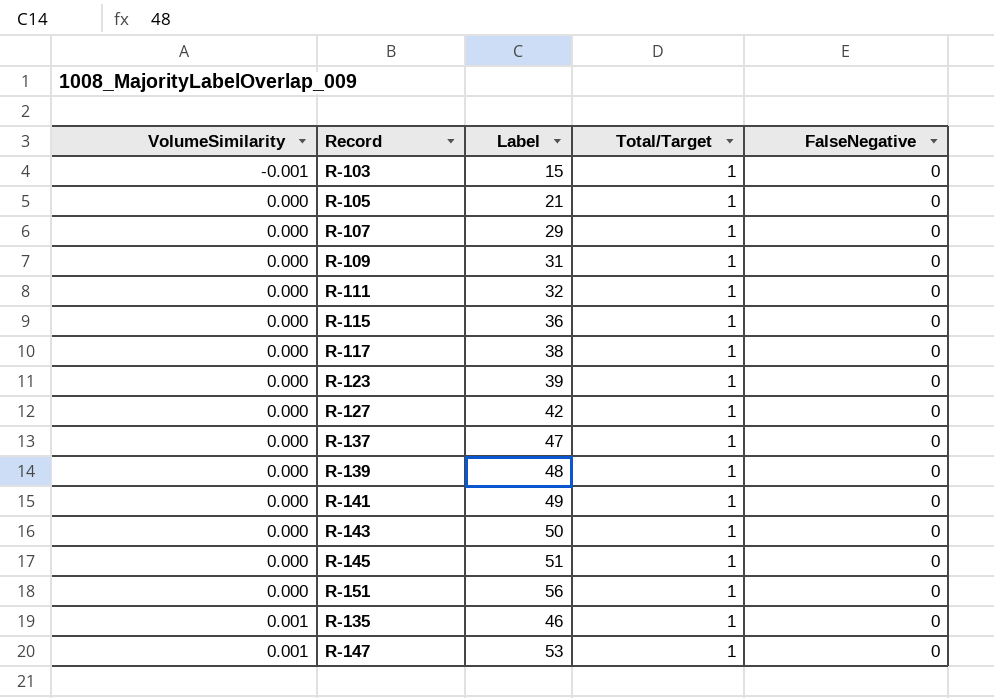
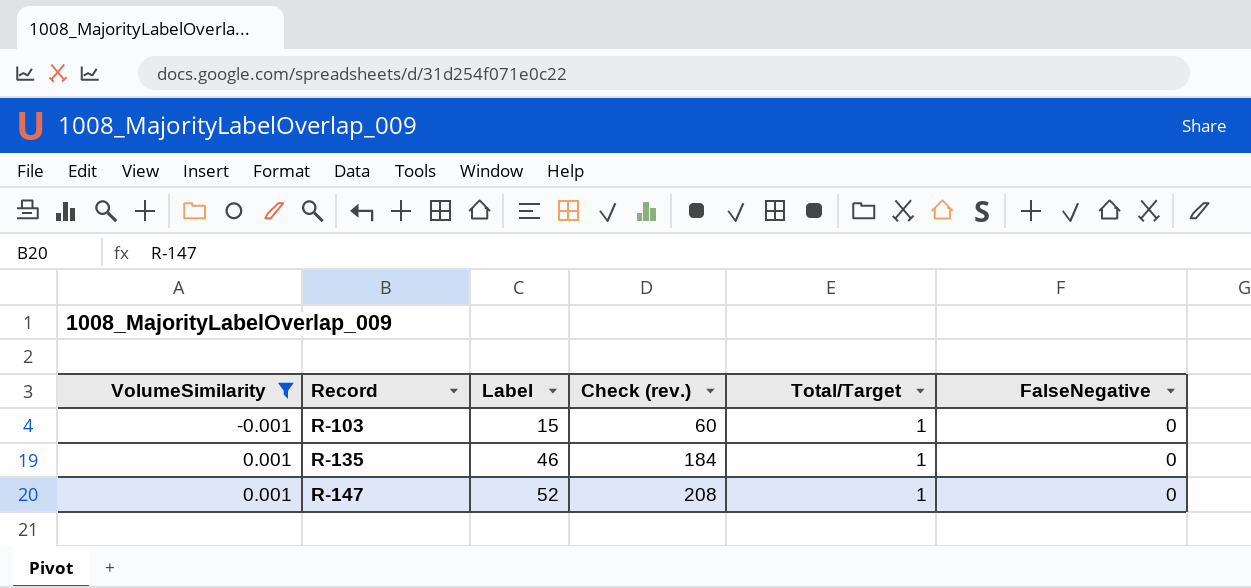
filter: none -> VolumeSimilarity != 0.000
column Check (rev.) | formula: none -> [Label] * 4
R-147 | Label: 53 -> 52

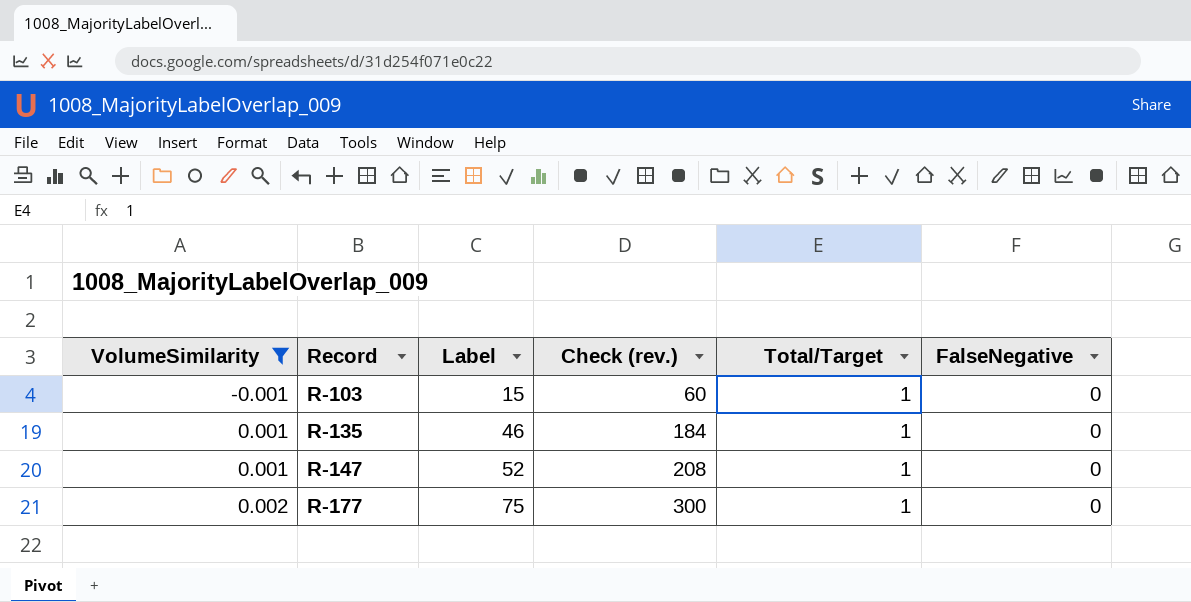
row R-177: none -> 0.002 | 75 | 300 | 1 | 0

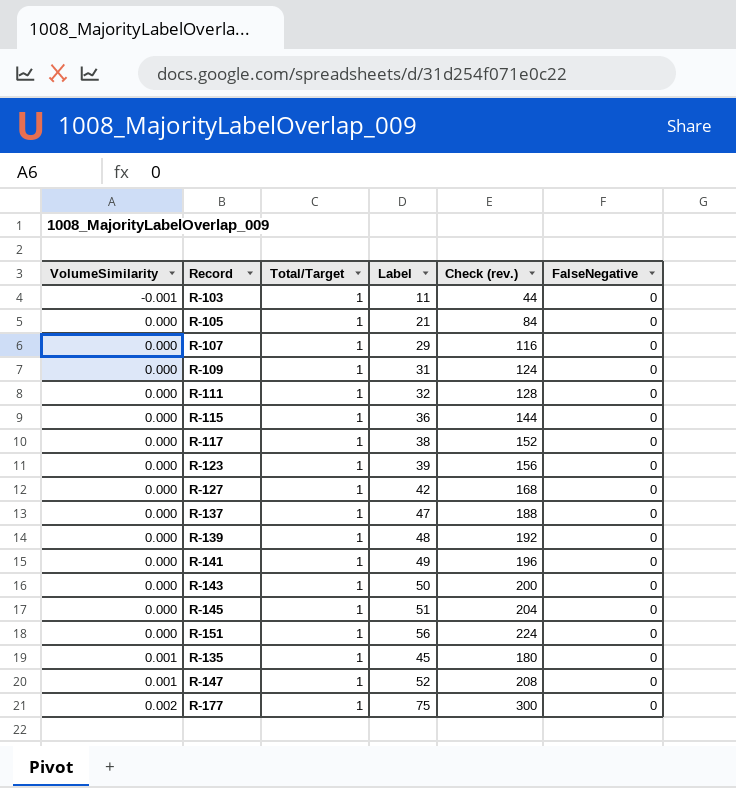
filter: VolumeSimilarity != 0.000 -> none
column Total/Target | position: 5 -> 3
R-103 | Label: 15 -> 11
R-103 | Check (rev.): 60 -> 44
R-135 | Label: 46 -> 45
R-135 | Check (rev.): 184 -> 180

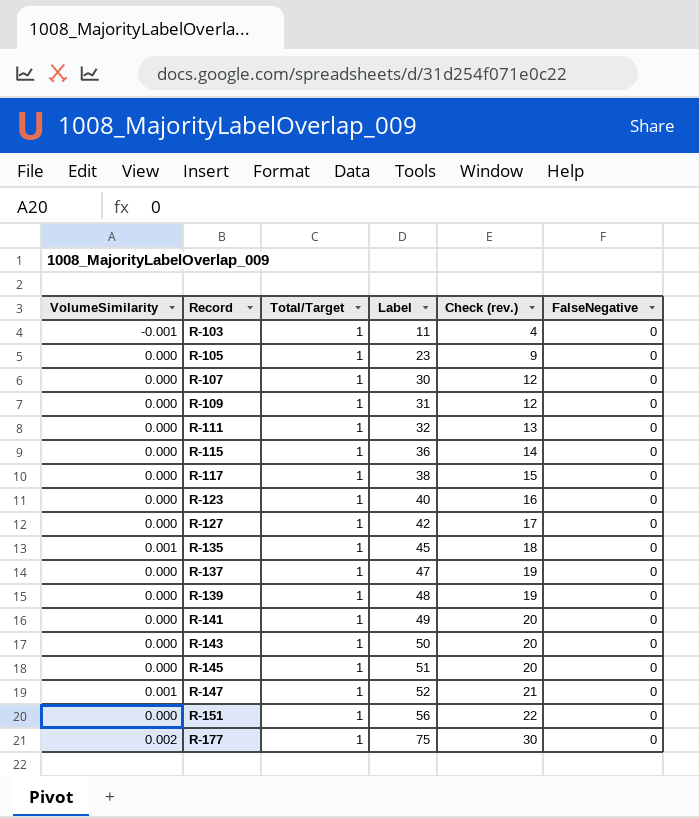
row order: VolumeSimilarity ascending -> Record ascending
column Check (rev.) | formula: [Label] * 4 -> [Label] * 0.4
R-105 | Label: 21 -> 23
R-107 | Label: 29 -> 30
R-123 | Label: 39 -> 40

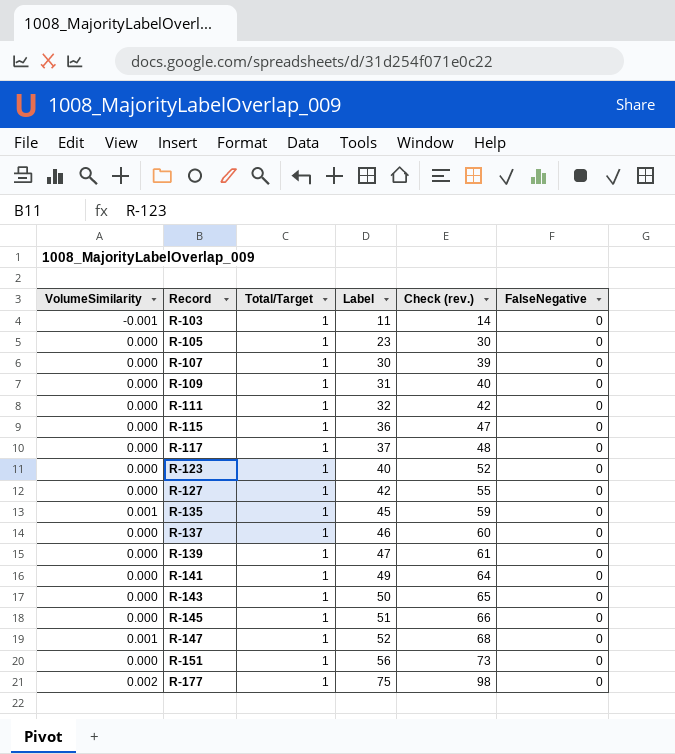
column Check (rev.) | formula: [Label] * 0.4 -> [Label] * 1.3
R-117 | Label: 38 -> 37
R-137 | Label: 47 -> 46
R-139 | Label: 48 -> 47

